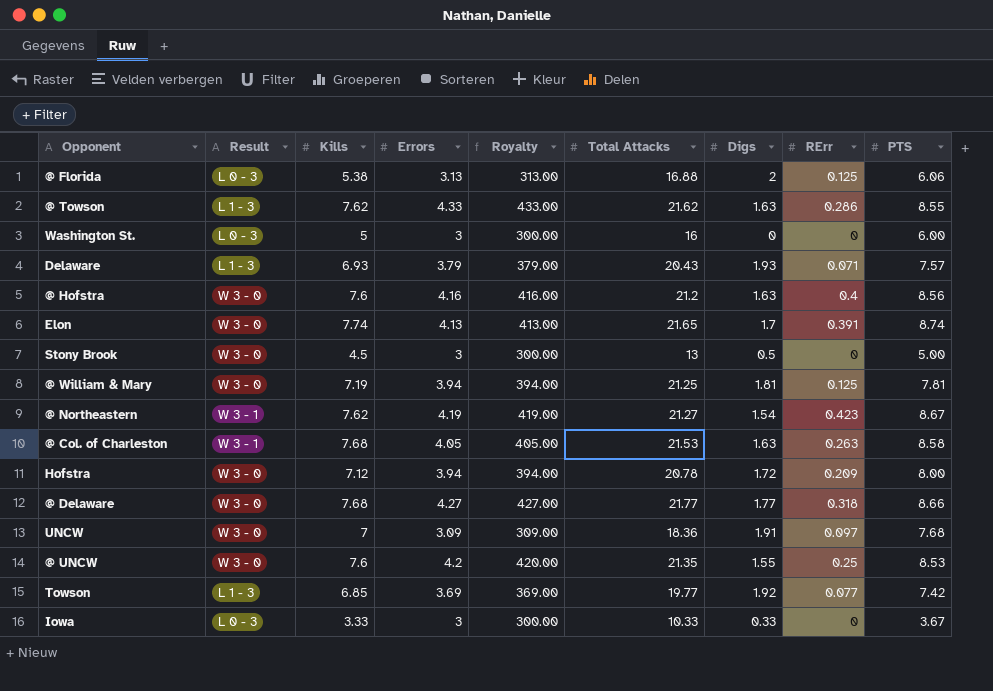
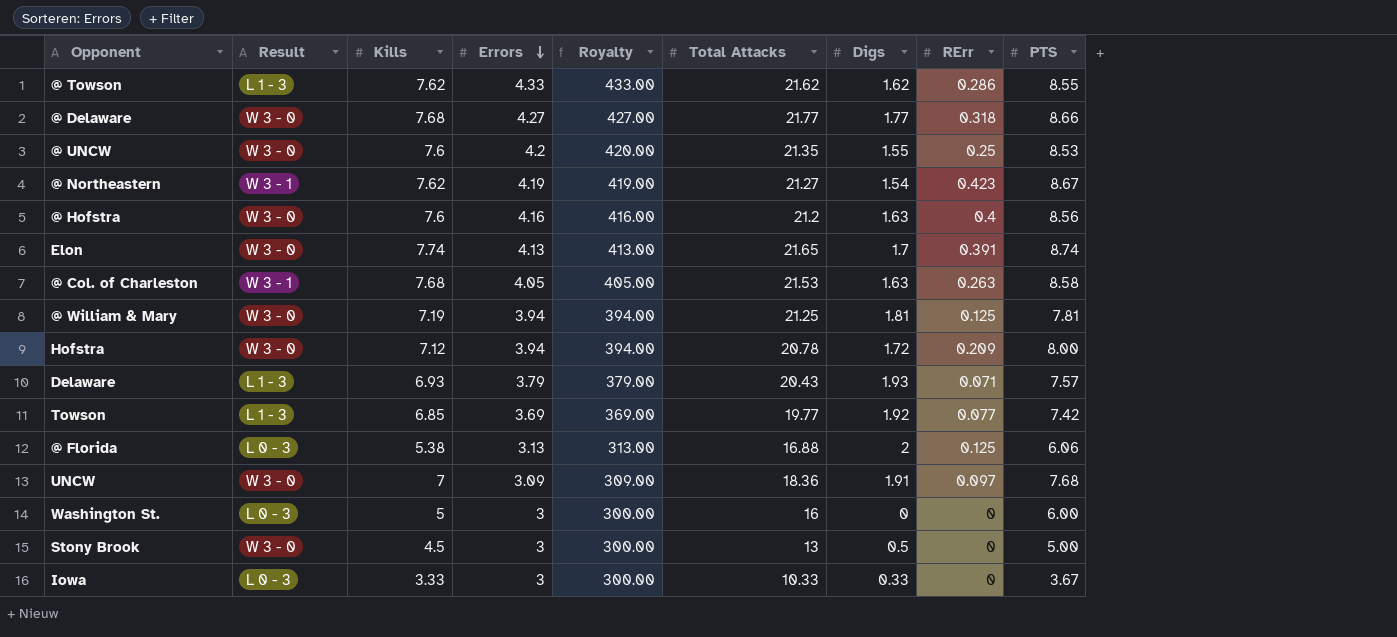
row order: none -> Errors descending
@ Towson | Digs: 1.63 -> 1.62

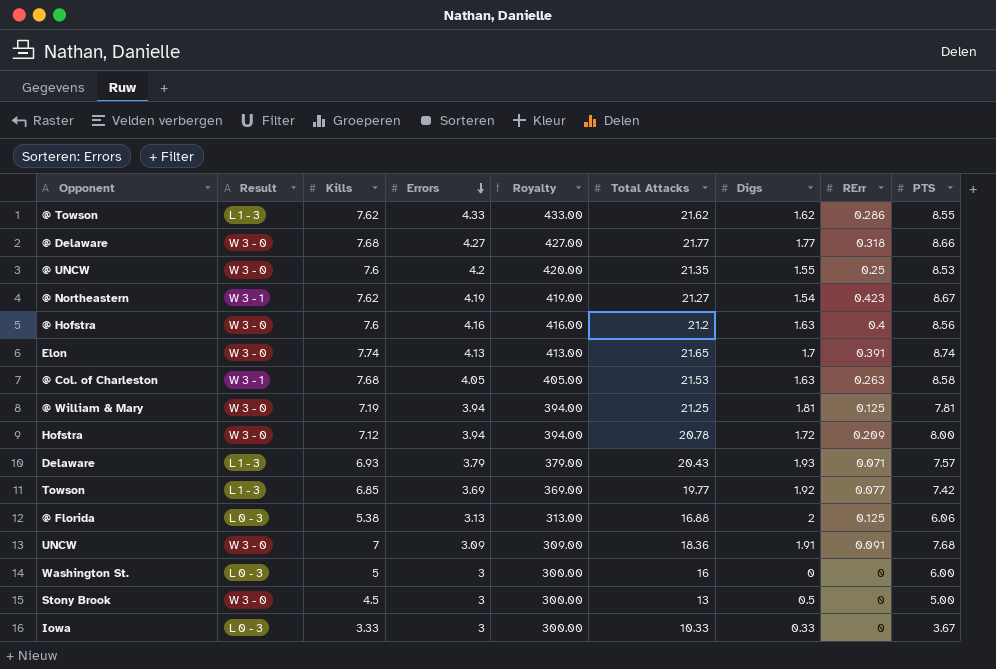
UNCW | RErr: 0.097 -> 0.091

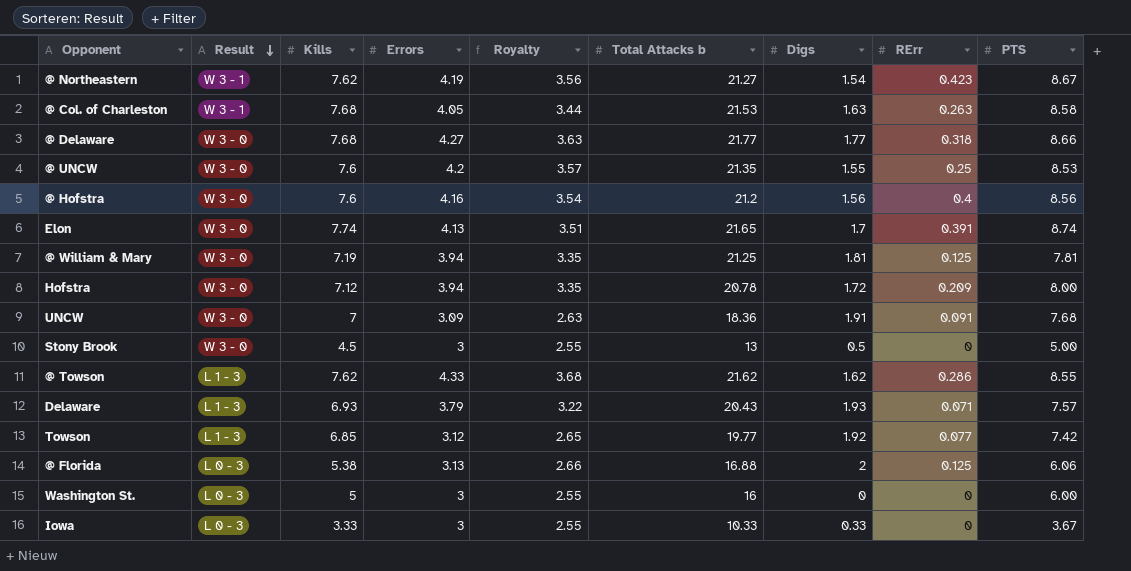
row order: Errors descending -> Result descending
column Royalty | formula: [Errors] * 100 -> [Errors] * 0.85
column name: Total Attacks -> Total Attacks b
@ Hofstra | Digs: 1.63 -> 1.56
Towson | Errors: 3.69 -> 3.12

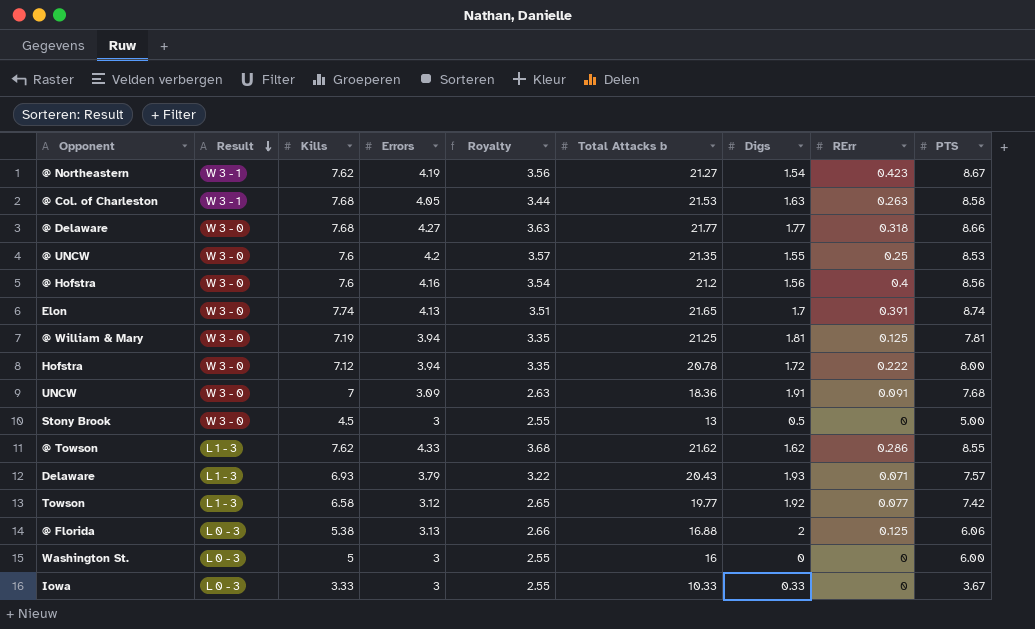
Hofstra | RErr: 0.209 -> 0.222
Towson | Kills: 6.85 -> 6.58

